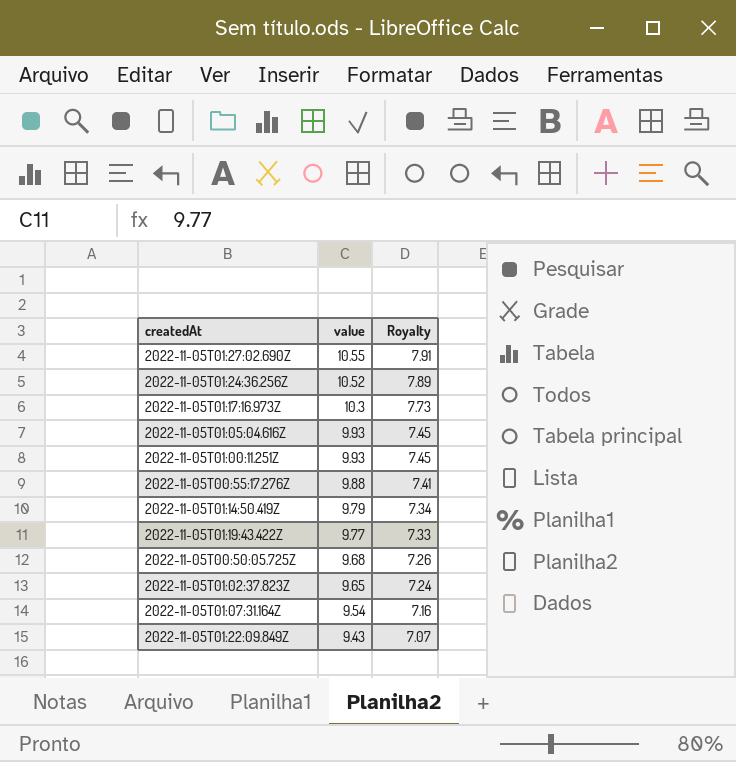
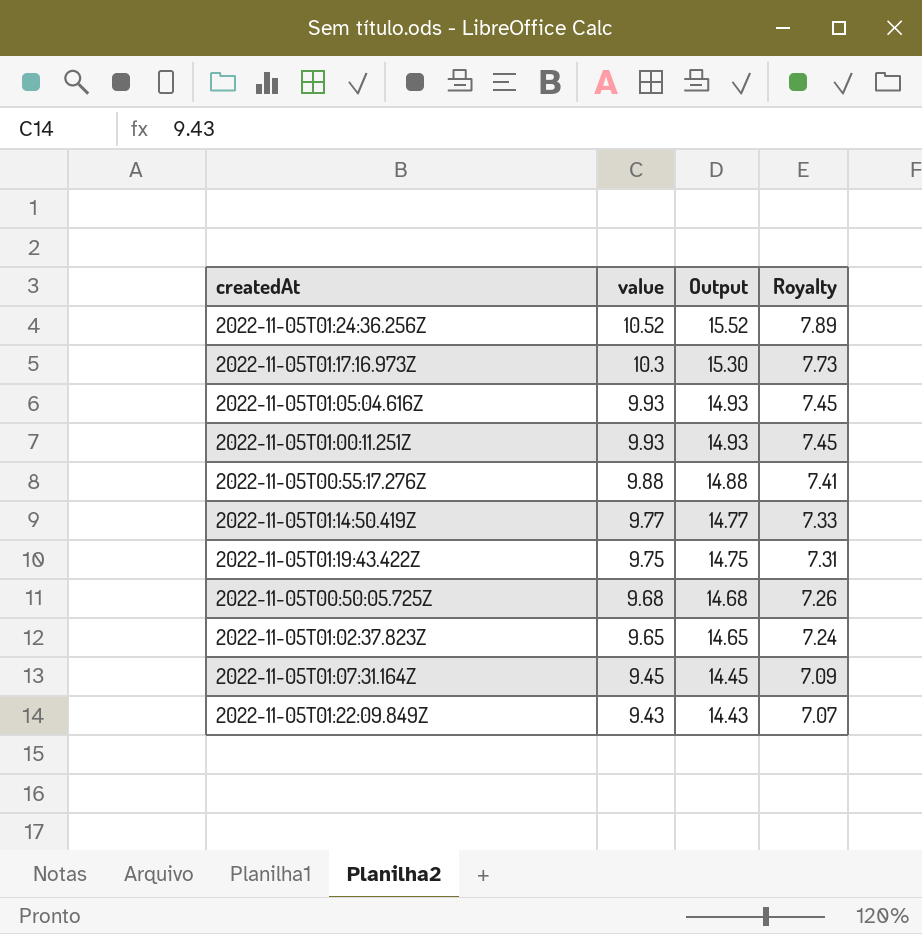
column Output | formula: none -> [value] + 5
row 2022-11-05T01:27:02.690Z: 10.55 | 7.91 -> none
2022-11-05T01:14:50.419Z | value: 9.79 -> 9.77
2022-11-05T01:14:50.419Z | Royalty: 7.34 -> 7.33
2022-11-05T01:19:43.422Z | value: 9.77 -> 9.75
2022-11-05T01:19:43.422Z | Royalty: 7.33 -> 7.31
2022-11-05T01:07:31.164Z | value: 9.54 -> 9.45
2022-11-05T01:07:31.164Z | Royalty: 7.16 -> 7.09

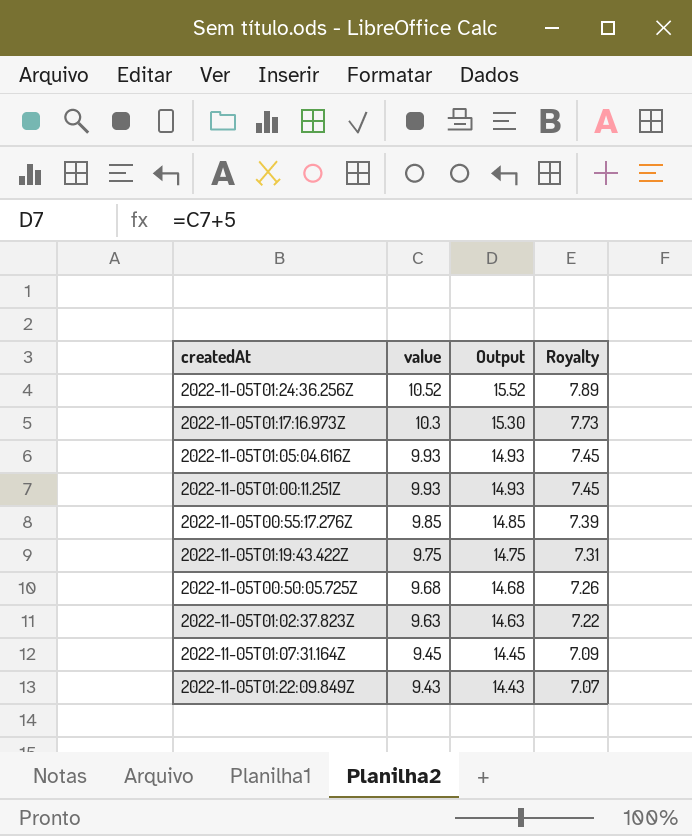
row 2022-11-05T01:14:50.419Z: 9.77 | 14.77 | 7.33 -> none
2022-11-05T00:55:17.276Z | value: 9.88 -> 9.85
2022-11-05T00:55:17.276Z | Output: 14.88 -> 14.85
2022-11-05T00:55:17.276Z | Royalty: 7.41 -> 7.39
2022-11-05T01:02:37.823Z | value: 9.65 -> 9.63
2022-11-05T01:02:37.823Z | Output: 14.65 -> 14.63
2022-11-05T01:02:37.823Z | Royalty: 7.24 -> 7.22

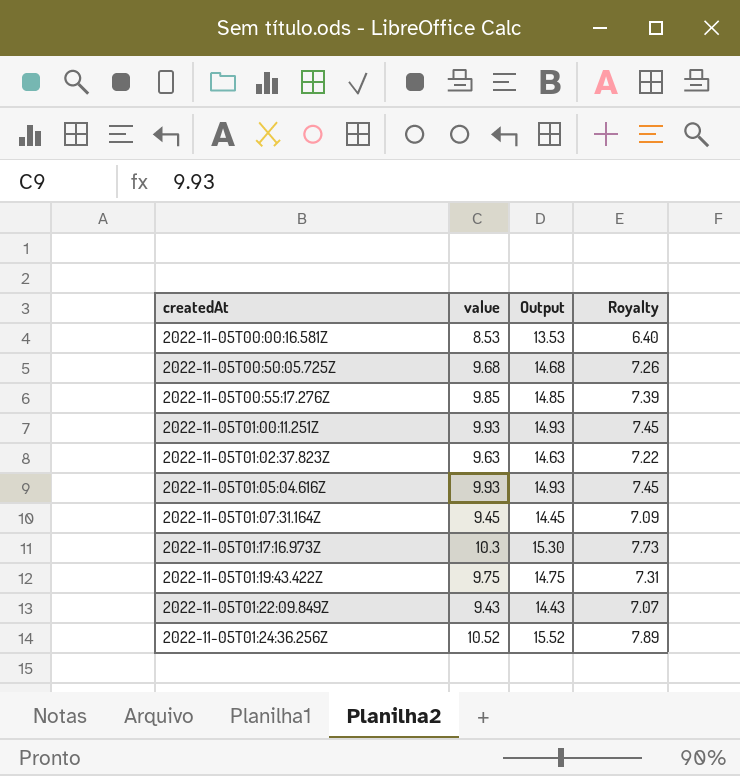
row order: value descending -> createdAt ascending
row 2022-11-05T00:00:16.581Z: none -> 8.53 | 13.53 | 6.40

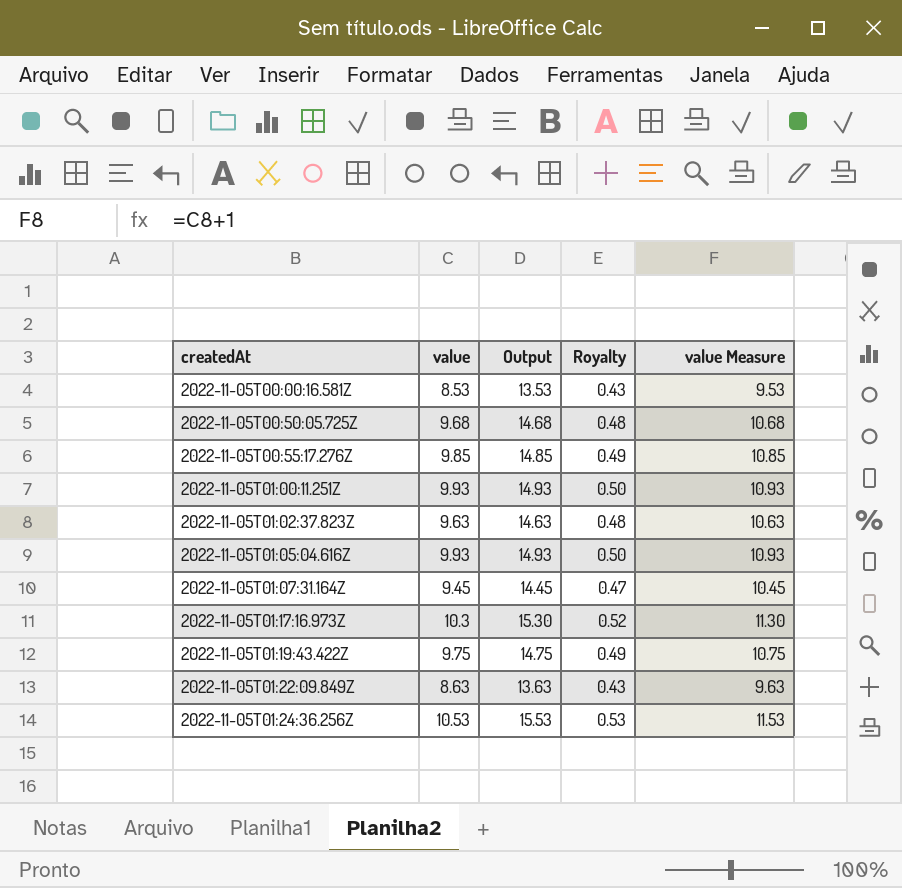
column Royalty | formula: [value] * 0.75 -> [value] * 0.05
column value Measure | formula: none -> [value] + 1
2022-11-05T01:22:09.849Z | value: 9.43 -> 8.63
2022-11-05T01:22:09.849Z | Output: 14.43 -> 13.63
2022-11-05T01:24:36.256Z | value: 10.52 -> 10.53
2022-11-05T01:24:36.256Z | Output: 15.52 -> 15.53

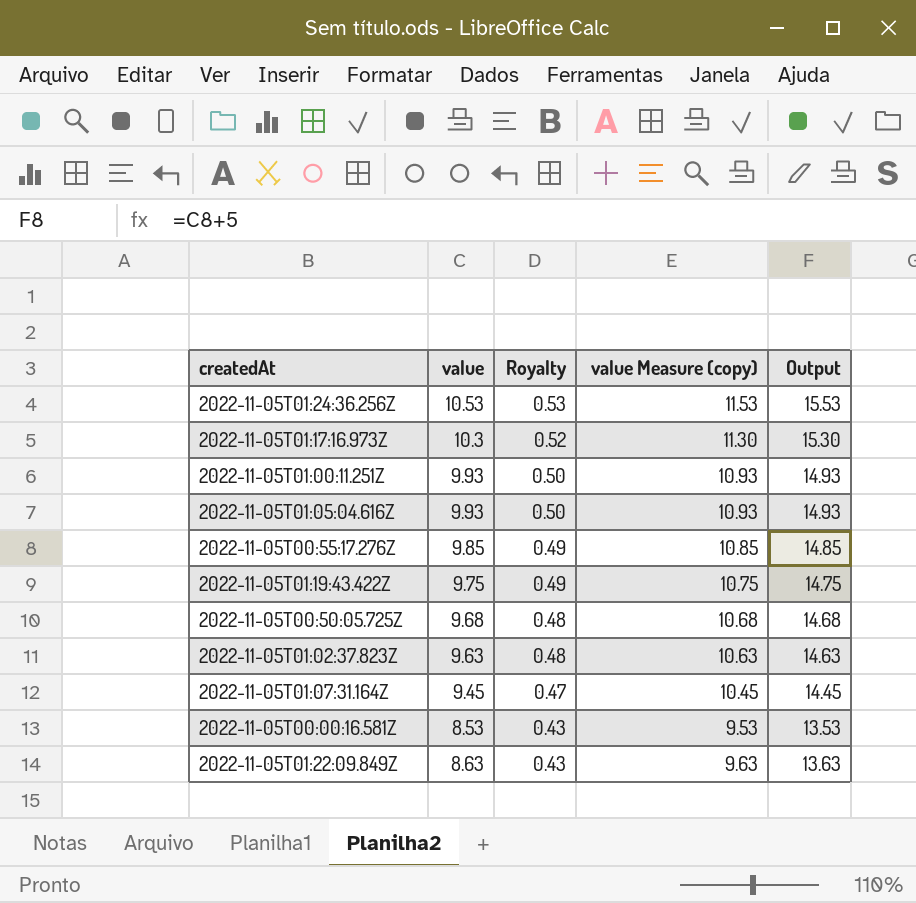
row order: createdAt ascending -> Royalty descending
column name: value Measure -> value Measure (copy)
column Output | position: 3 -> 5

